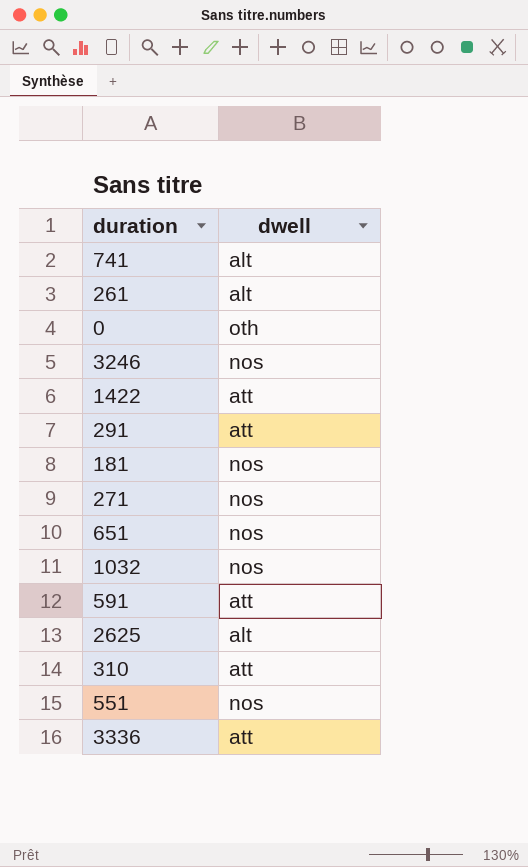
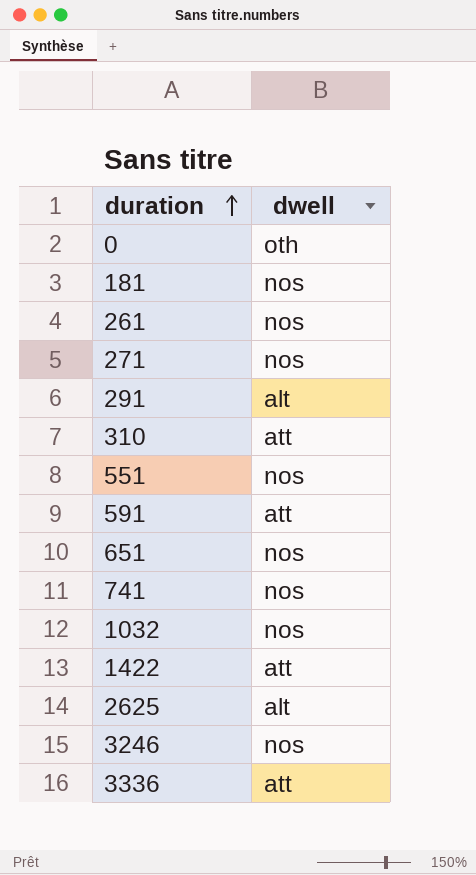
row order: none -> duration ascending
261 | dwell: alt -> nos
291 | dwell: att -> alt
741 | dwell: alt -> nos

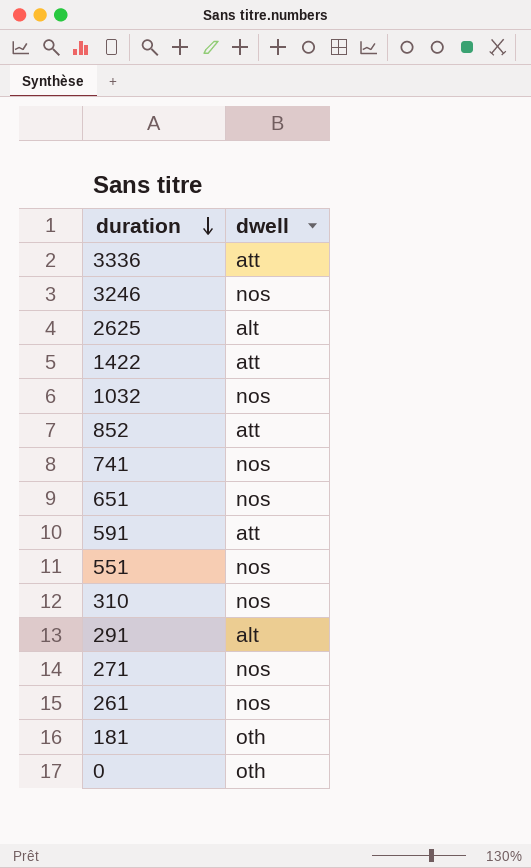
row order: duration ascending -> duration descending
row 852: none -> att
310 | dwell: att -> nos
181 | dwell: nos -> oth

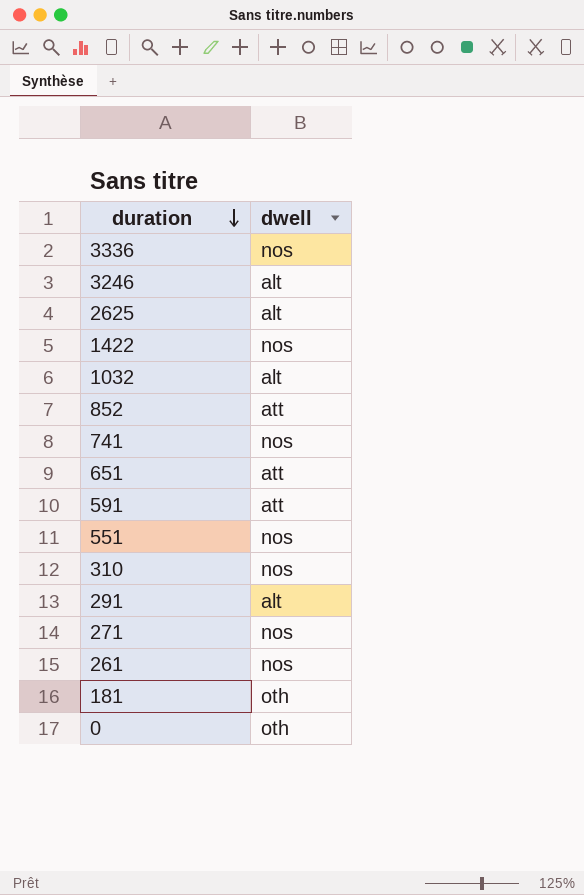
3336 | dwell: att -> nos
3246 | dwell: nos -> alt
1422 | dwell: att -> nos
1032 | dwell: nos -> alt
651 | dwell: nos -> att

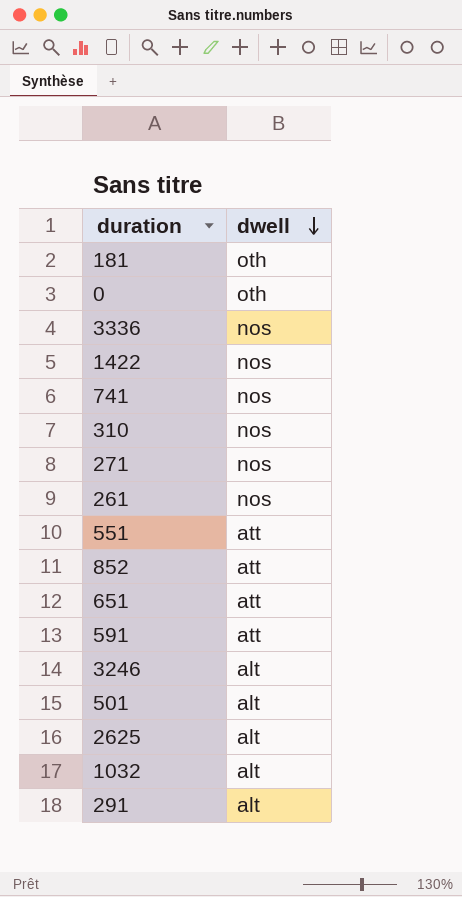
row order: duration descending -> dwell descending
551 | dwell: nos -> att
row 501: none -> alt

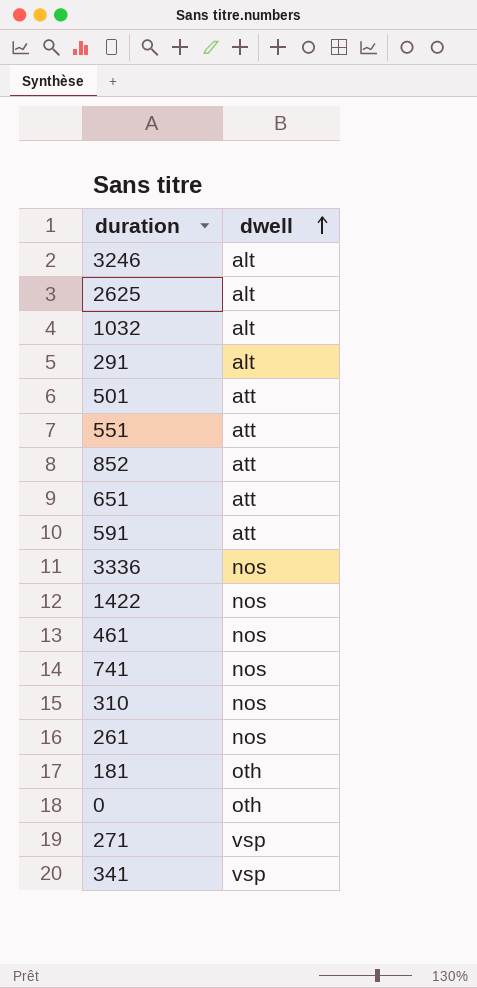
row order: dwell descending -> dwell ascending
501 | dwell: alt -> att
row 461: none -> nos
271 | dwell: nos -> vsp
row 341: none -> vsp

